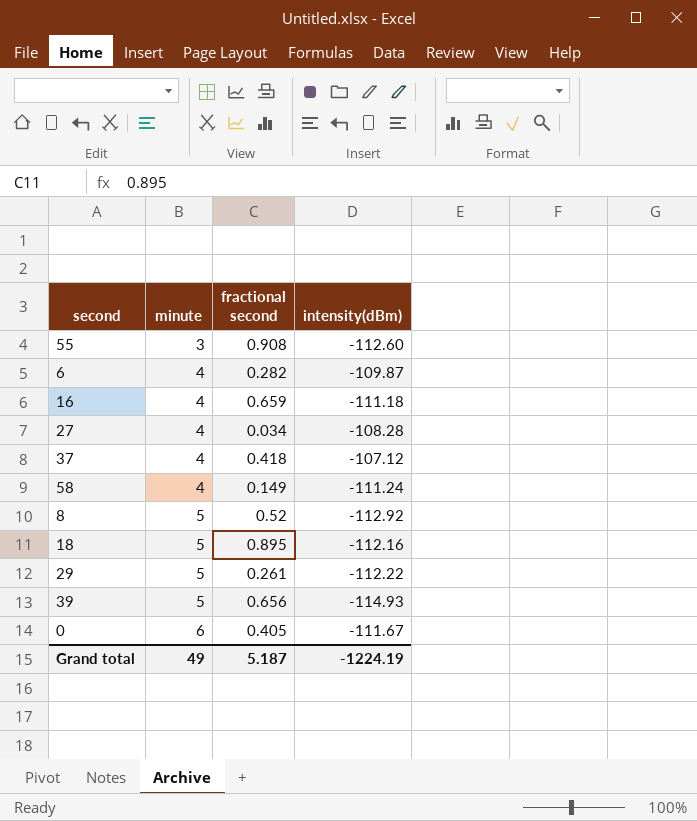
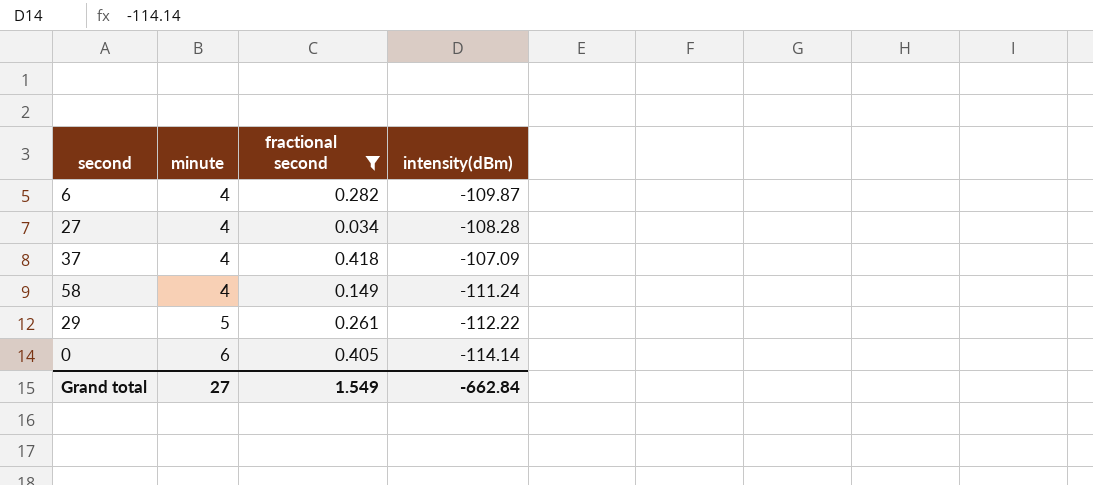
filter: none -> fractional second <= 0.418
37 | intensity(dBm): -107.12 -> -107.09
0 | intensity(dBm): -111.67 -> -114.14
Grand total | minute: 49 -> 27
Grand total | fractional second: 5.187 -> 1.549
Grand total | intensity(dBm): -1224.19 -> -662.84

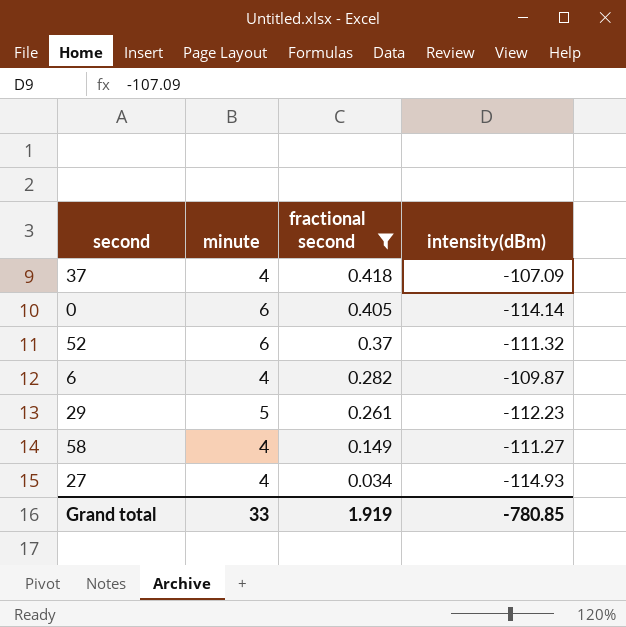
row order: minute ascending -> fractional second descending
row 52: none -> 6 | 0.37 | -111.32
29 | intensity(dBm): -112.22 -> -112.23
58 | intensity(dBm): -111.24 -> -111.27
27 | intensity(dBm): -108.28 -> -114.93
Grand total | minute: 27 -> 33
Grand total | fractional second: 1.549 -> 1.919
Grand total | intensity(dBm): -662.84 -> -780.85

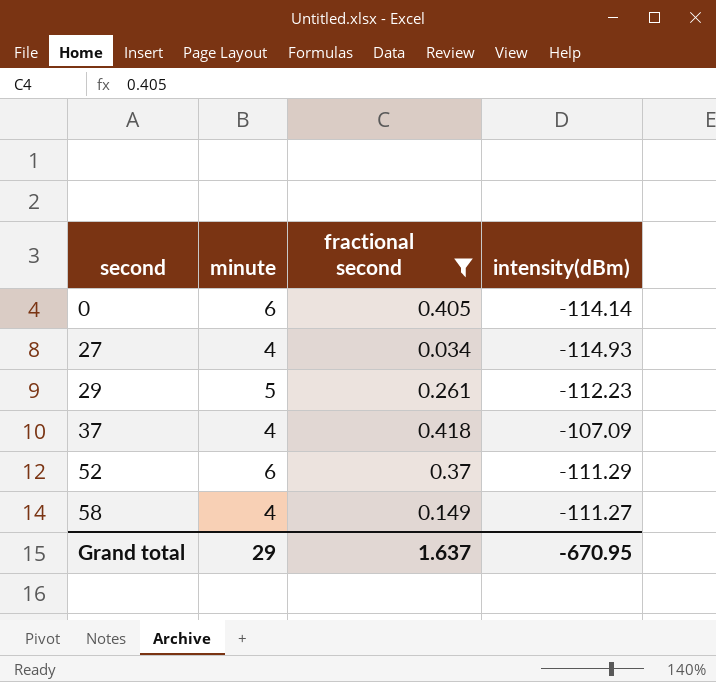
row order: fractional second descending -> second ascending
row 6: 4 | 0.282 | -109.87 -> none
52 | intensity(dBm): -111.32 -> -111.29
Grand total | minute: 33 -> 29
Grand total | fractional second: 1.919 -> 1.637
Grand total | intensity(dBm): -780.85 -> -670.95

